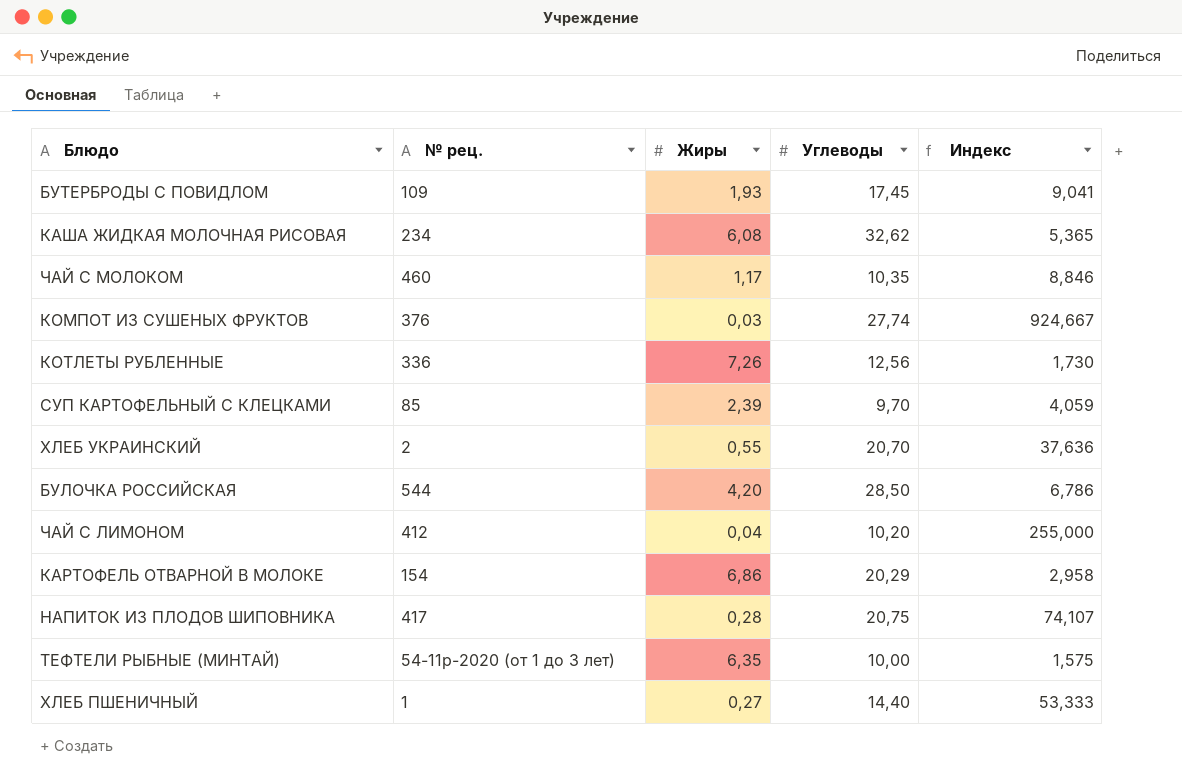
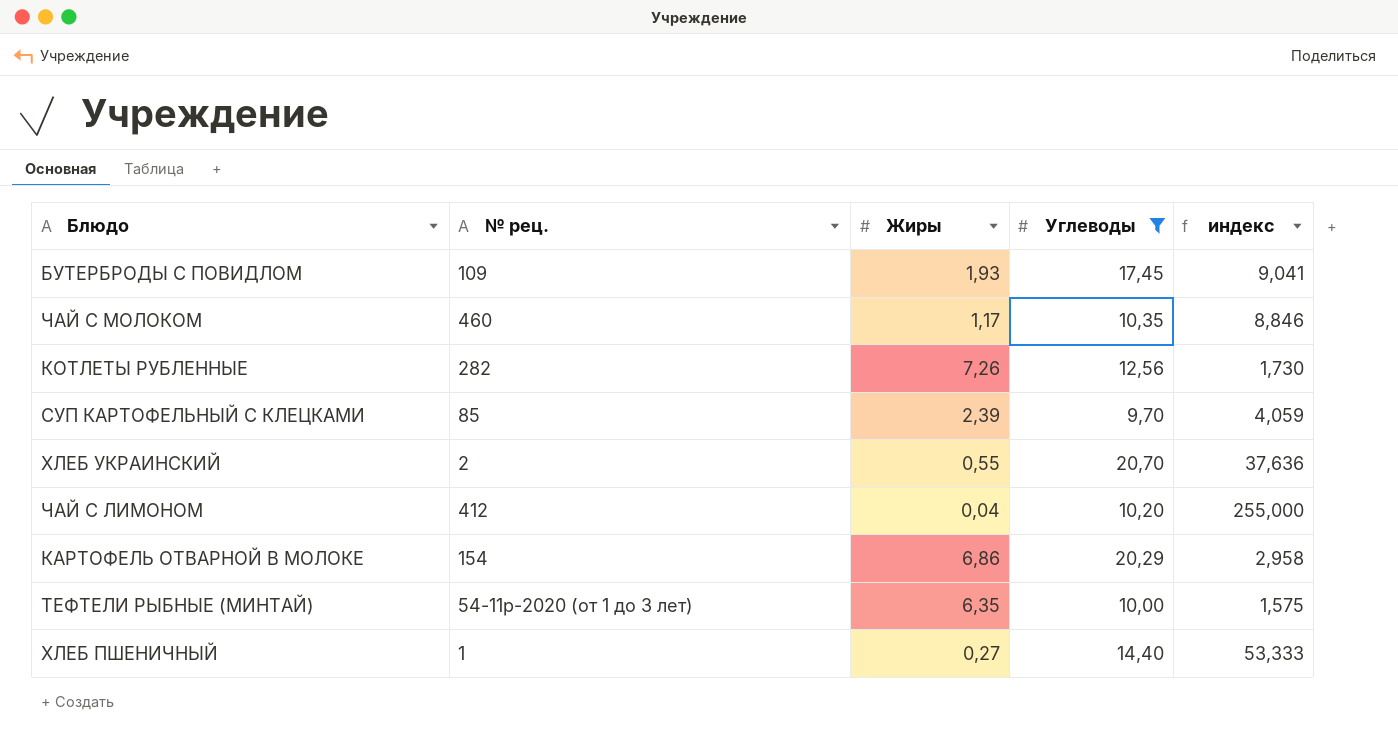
filter: none -> Углеводы <= 20,70
column name: Индекс -> индекс
КОТЛЕТЫ РУБЛЕННЫЕ | № рец.: 336 -> 282

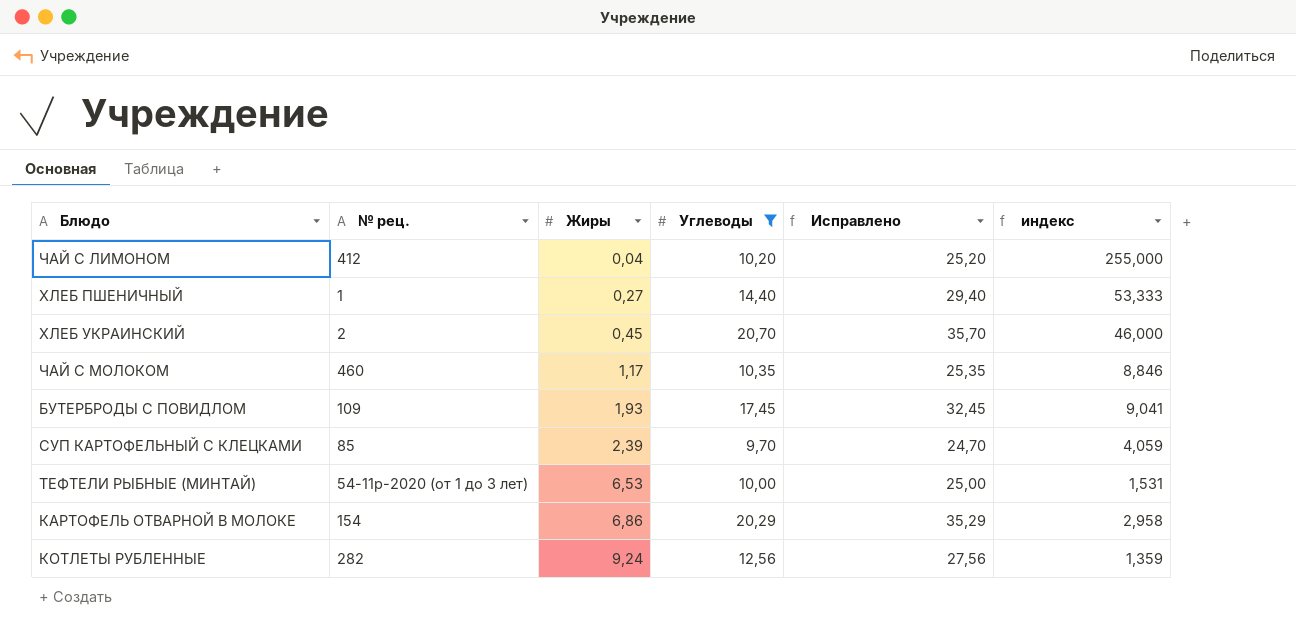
row order: none -> Жиры ascending
column Исправлено | formula: none -> [Углеводы] + 15
ХЛЕБ УКРАИНСКИЙ | Жиры: 0,55 -> 0,45
ХЛЕБ УКРАИНСКИЙ | индекс: 37,636 -> 46,000
ТЕФТЕЛИ РЫБНЫЕ (МИНТАЙ) | Жиры: 6,35 -> 6,53
ТЕФТЕЛИ РЫБНЫЕ (МИНТАЙ) | индекс: 1,575 -> 1,531
КОТЛЕТЫ РУБЛЕННЫЕ | Жиры: 7,26 -> 9,24
КОТЛЕТЫ РУБЛЕННЫЕ | индекс: 1,730 -> 1,359

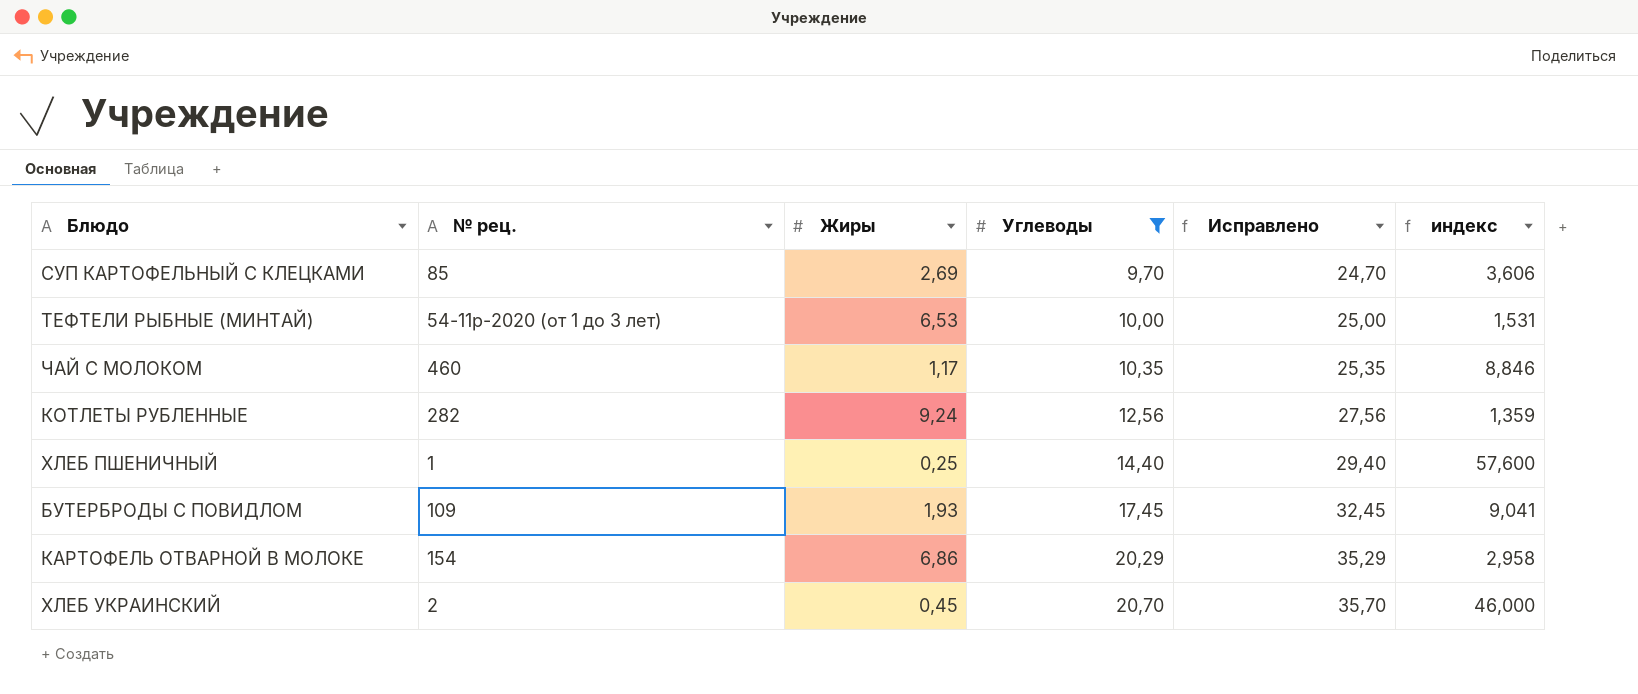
row order: Жиры ascending -> Углеводы ascending
row ЧАЙ С ЛИМОНОМ: 412 | 0,04 | 10,20 | 25,20 | 255,000 -> none
СУП КАРТОФЕЛЬНЫЙ С КЛЕЦКАМИ | Жиры: 2,39 -> 2,69
СУП КАРТОФЕЛЬНЫЙ С КЛЕЦКАМИ | индекс: 4,059 -> 3,606
ХЛЕБ ПШЕНИЧНЫЙ | Жиры: 0,27 -> 0,25
ХЛЕБ ПШЕНИЧНЫЙ | индекс: 53,333 -> 57,600

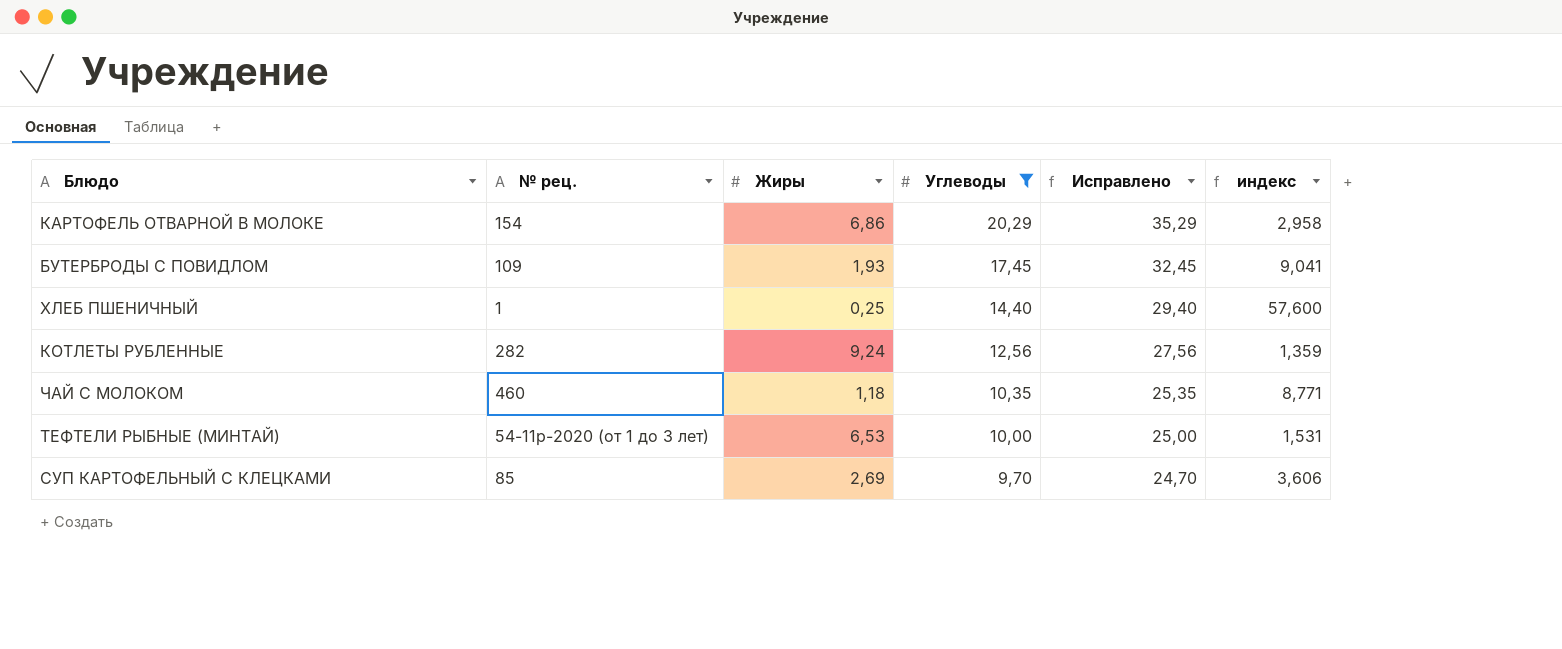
row order: Углеводы ascending -> Углеводы descending
row ХЛЕБ УКРАИНСКИЙ: 2 | 0,45 | 20,70 | 35,70 | 46,000 -> none
ЧАЙ С МОЛОКОМ | Жиры: 1,17 -> 1,18
ЧАЙ С МОЛОКОМ | индекс: 8,846 -> 8,771

